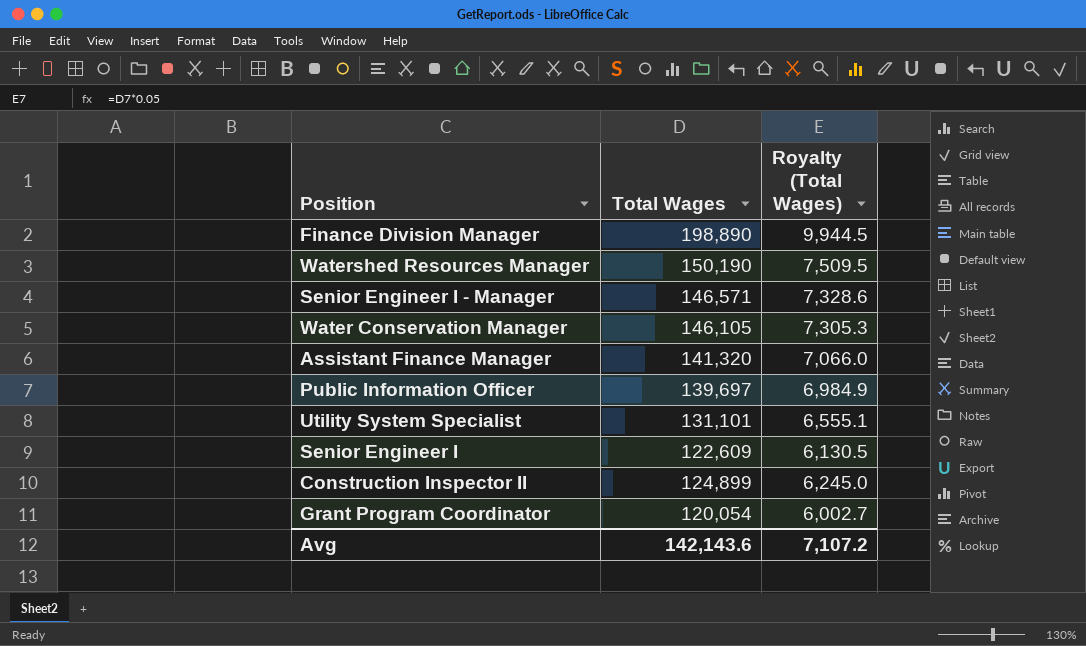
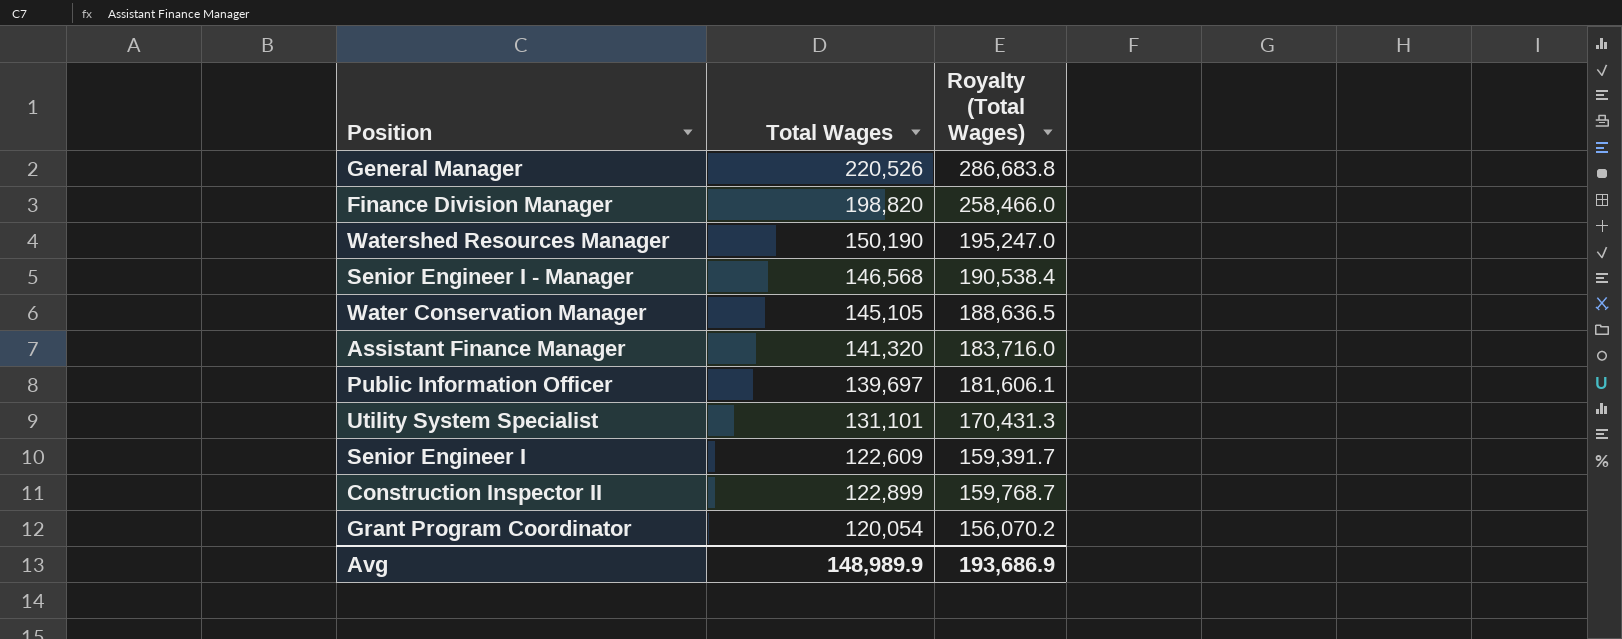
column Royalty (Total Wages) | formula: [Total Wages] * 0.05 -> [Total Wages] * 1.3
row General Manager: none -> 220,526 | 286,683.8
Finance Division Manager | Total Wages: 198,890 -> 198,820
Senior Engineer I - Manager | Total Wages: 146,571 -> 146,568
Water Conservation Manager | Total Wages: 146,105 -> 145,105
Construction Inspector II | Total Wages: 124,899 -> 122,899
Avg | Total Wages: 142,143.6 -> 148,989.9
Avg | Royalty (Total Wages): 7,107.2 -> 193,686.9

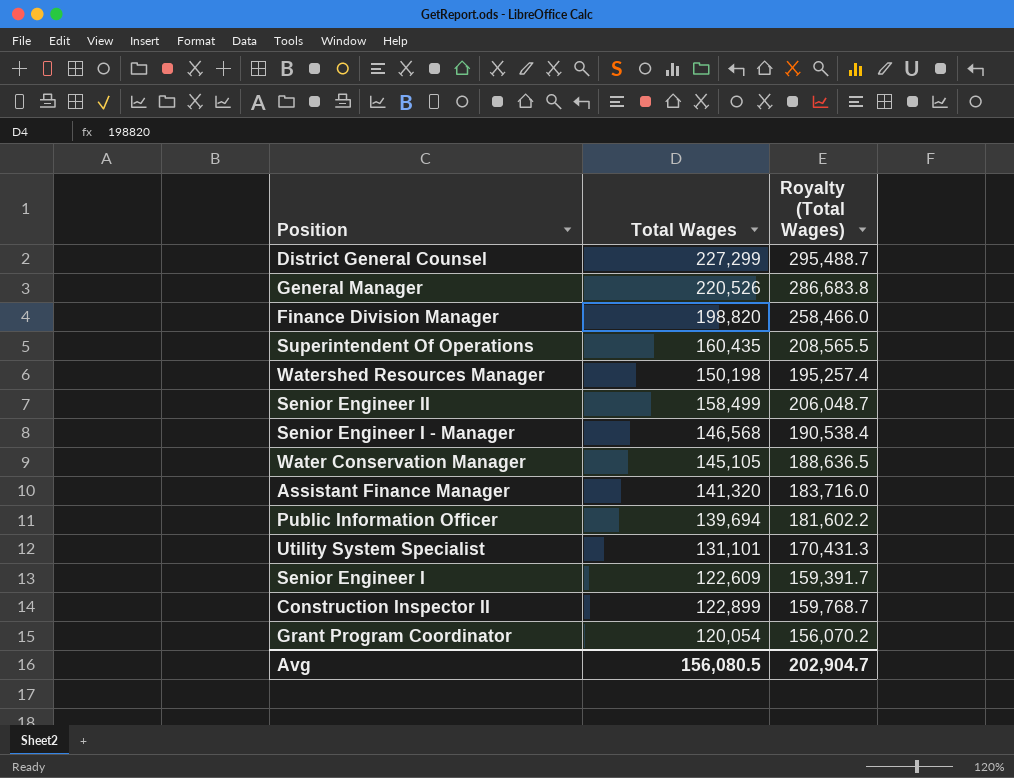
row District General Counsel: none -> 227,299 | 295,488.7
row Superintendent Of Operations: none -> 160,435 | 208,565.5
Watershed Resources Manager | Total Wages: 150,190 -> 150,198
Watershed Resources Manager | Royalty (Total Wages): 195,247.0 -> 195,257.4
row Senior Engineer II: none -> 158,499 | 206,048.7
Public Information Officer | Total Wages: 139,697 -> 139,694
Public Information Officer | Royalty (Total Wages): 181,606.1 -> 181,602.2
Avg | Total Wages: 148,989.9 -> 156,080.5
Avg | Royalty (Total Wages): 193,686.9 -> 202,904.7

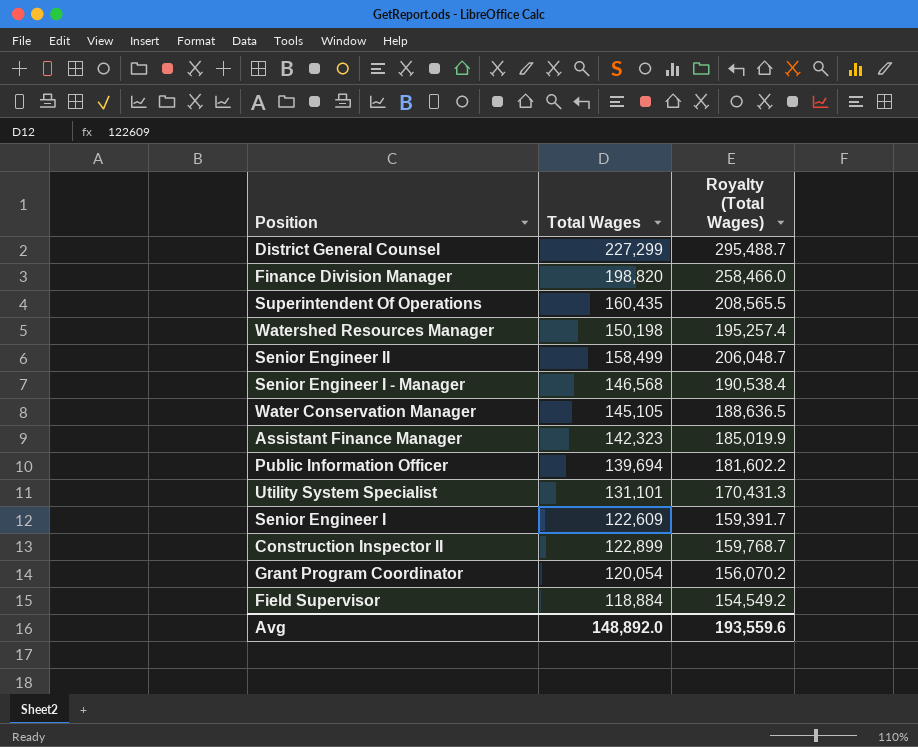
row General Manager: 220,526 | 286,683.8 -> none
Assistant Finance Manager | Total Wages: 141,320 -> 142,323
Assistant Finance Manager | Royalty (Total Wages): 183,716.0 -> 185,019.9
row Field Supervisor: none -> 118,884 | 154,549.2
Avg | Total Wages: 156,080.5 -> 148,892.0
Avg | Royalty (Total Wages): 202,904.7 -> 193,559.6

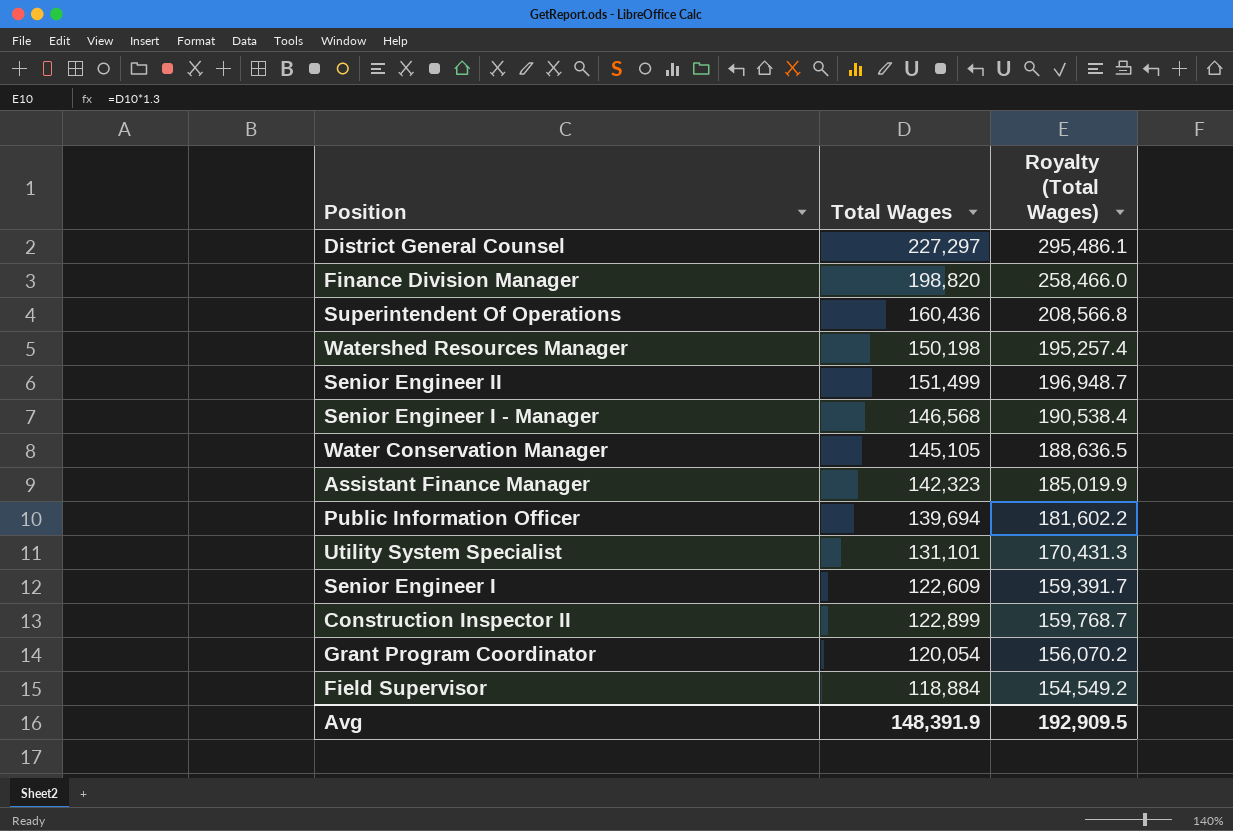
District General Counsel | Total Wages: 227,299 -> 227,297
District General Counsel | Royalty (Total Wages): 295,488.7 -> 295,486.1
Superintendent Of Operations | Total Wages: 160,435 -> 160,436
Superintendent Of Operations | Royalty (Total Wages): 208,565.5 -> 208,566.8
Senior Engineer II | Total Wages: 158,499 -> 151,499
Senior Engineer II | Royalty (Total Wages): 206,048.7 -> 196,948.7
Avg | Total Wages: 148,892.0 -> 148,391.9
Avg | Royalty (Total Wages): 193,559.6 -> 192,909.5

